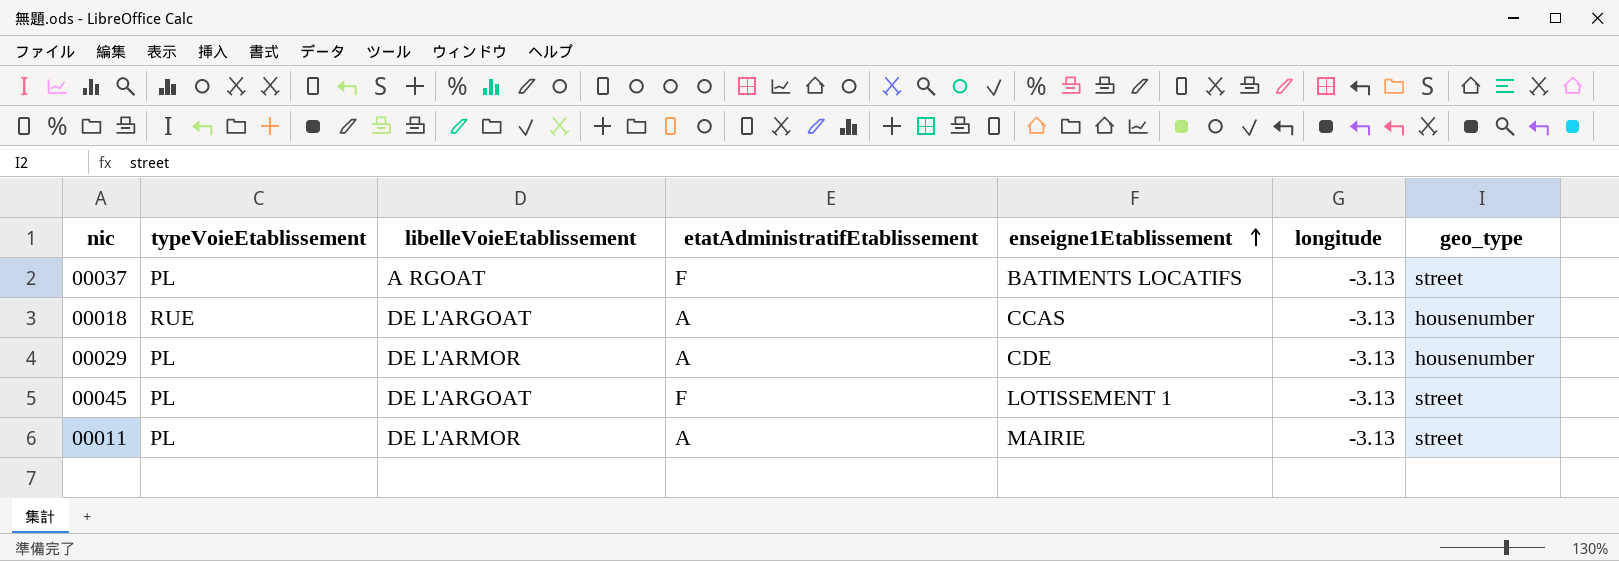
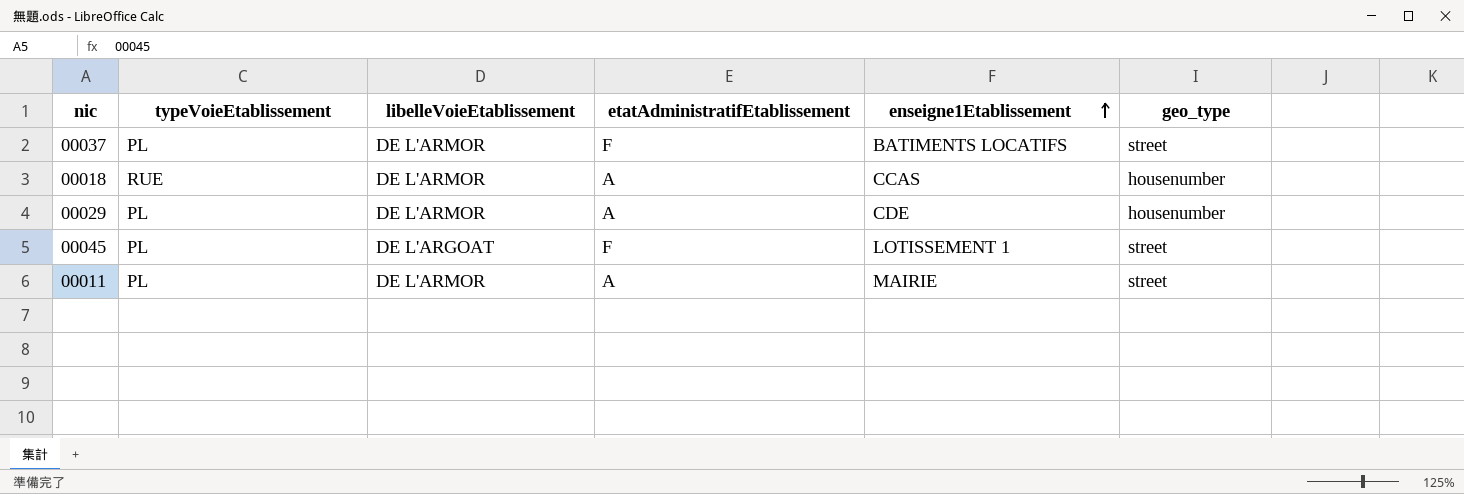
column longitude | position: 6 -> none
00037 | libelleVoieEtablissement: A RGOAT -> DE L'ARMOR
00018 | libelleVoieEtablissement: DE L'ARGOAT -> DE L'ARMOR

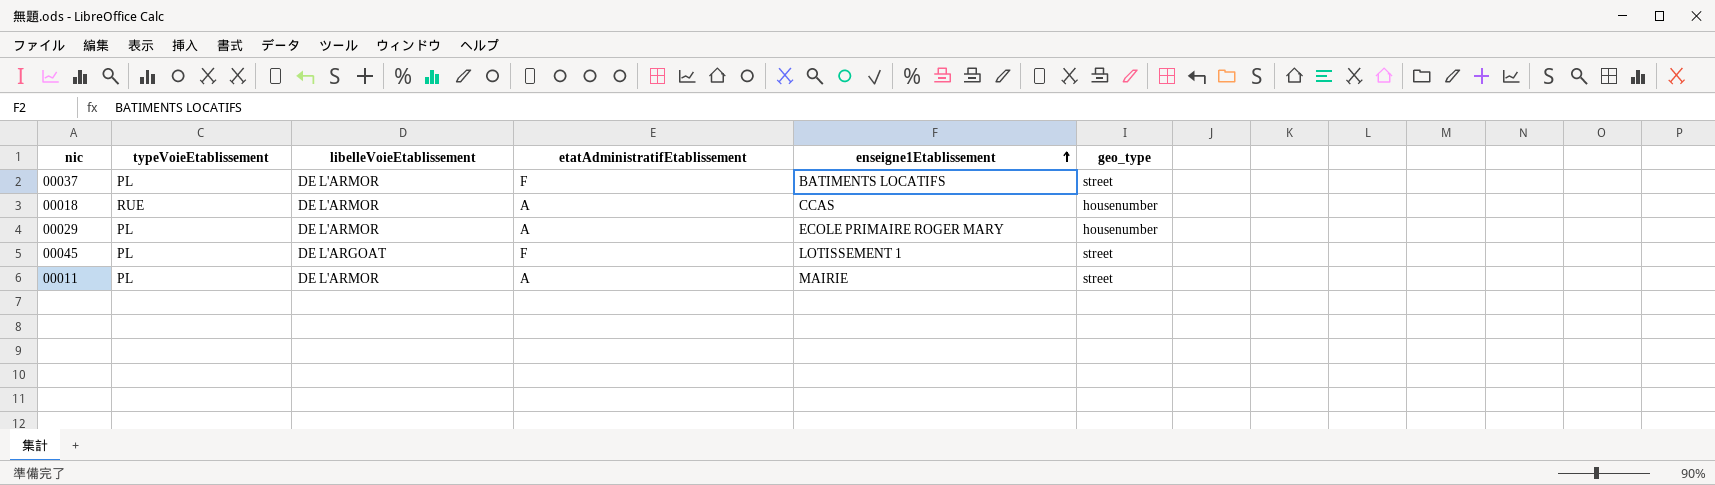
00029 | enseigne1Etablissement: CDE -> ECOLE PRIMAIRE ROGER MARY

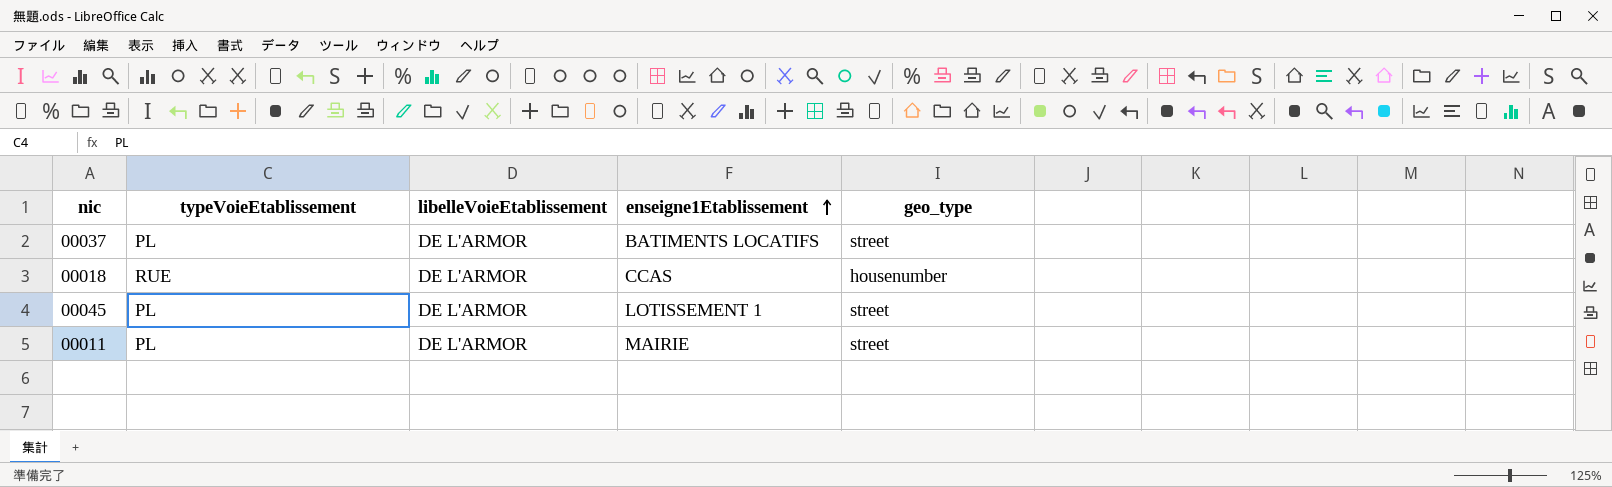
column etatAdministratifEtablissement | position: 4 -> none
row 00029: PL | DE L'ARMOR | A | ECOLE PRIMAIRE ROGER MARY | housenumber -> none
00045 | libelleVoieEtablissement: DE L'ARGOAT -> DE L'ARMOR

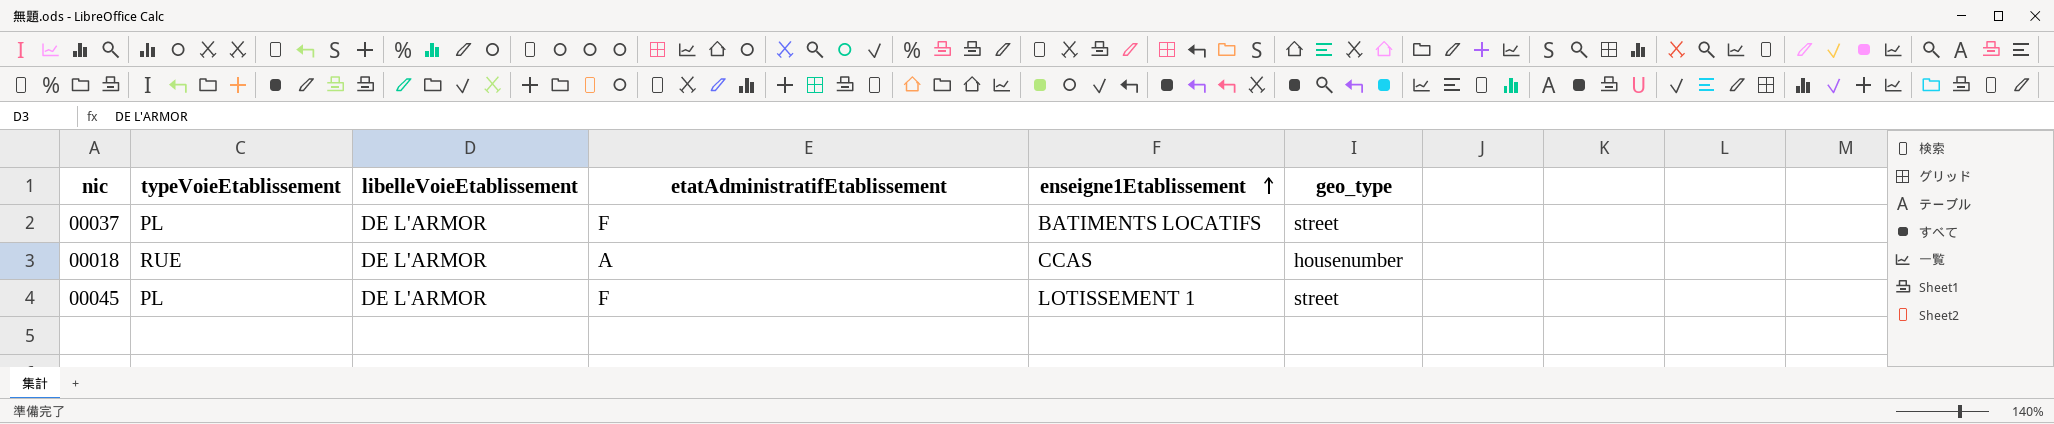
column etatAdministratifEtablissement | position: none -> 4
row 00011: PL | DE L'ARMOR | MAIRIE | street -> none

